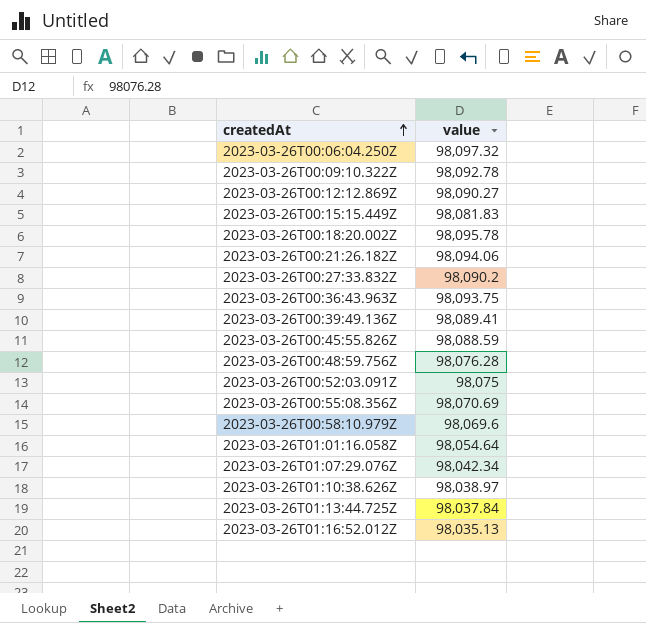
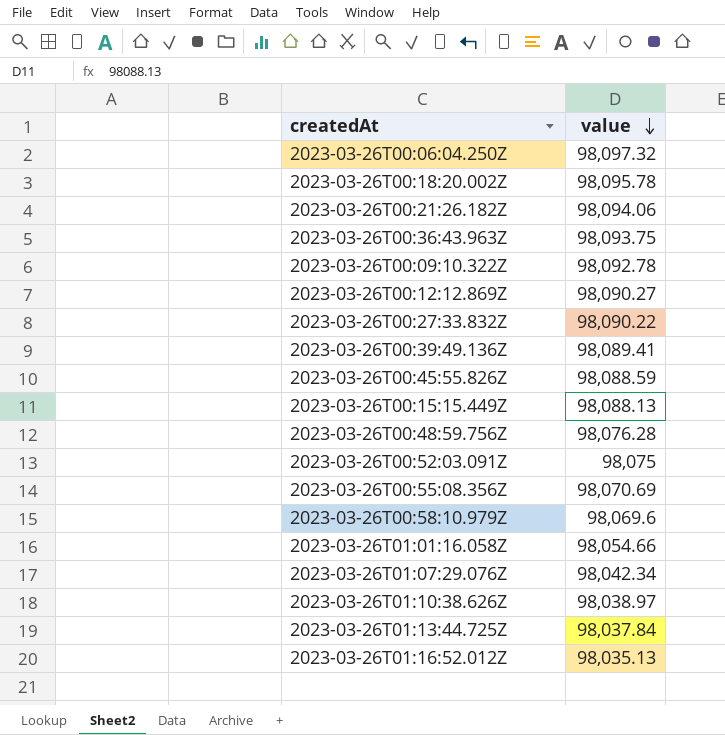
row order: createdAt ascending -> value descending
2023-03-26T00:27:33.832Z | value: 98,090.2 -> 98,090.22
2023-03-26T00:15:15.449Z | value: 98,081.83 -> 98,088.13
2023-03-26T01:01:16.058Z | value: 98,054.64 -> 98,054.66

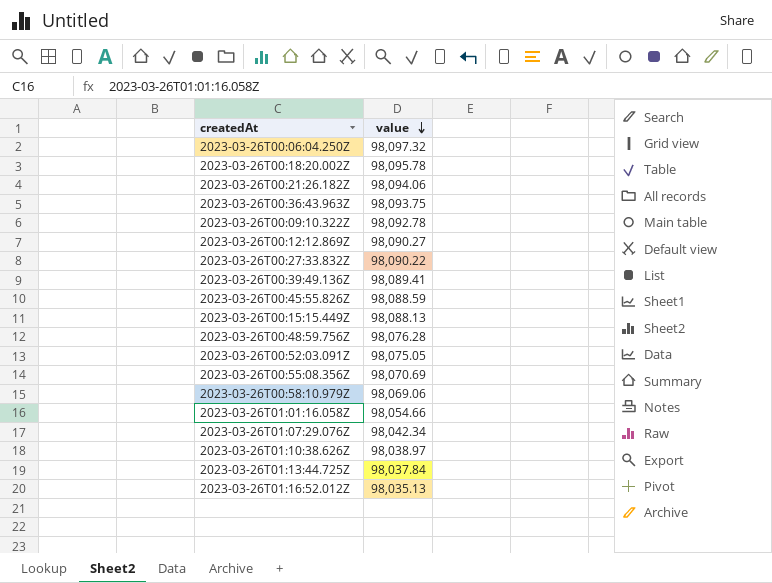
2023-03-26T00:52:03.091Z | value: 98,075 -> 98,075.05
2023-03-26T00:58:10.979Z | value: 98,069.6 -> 98,069.06

